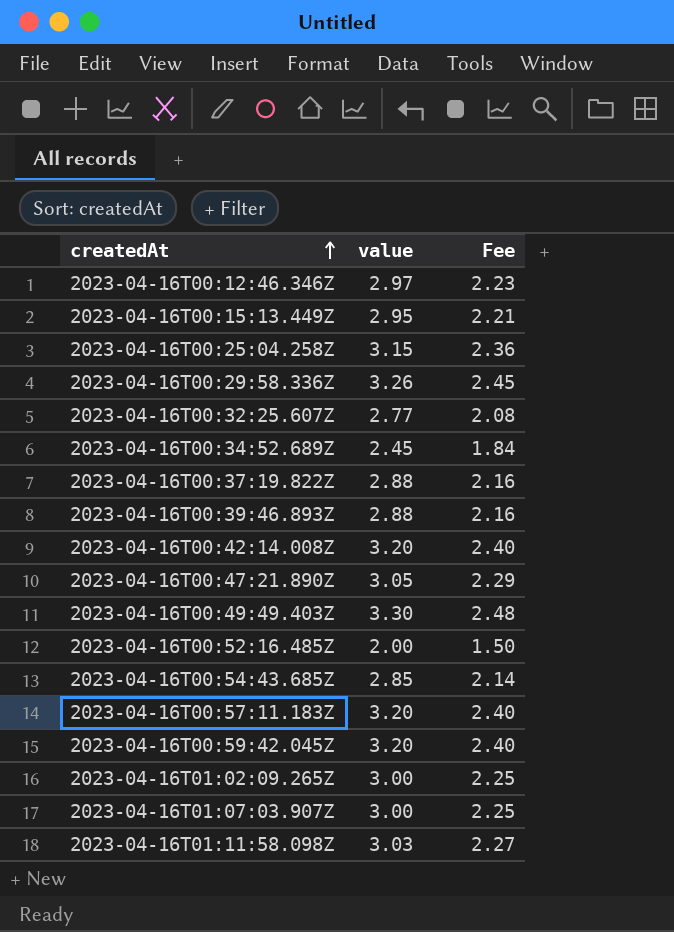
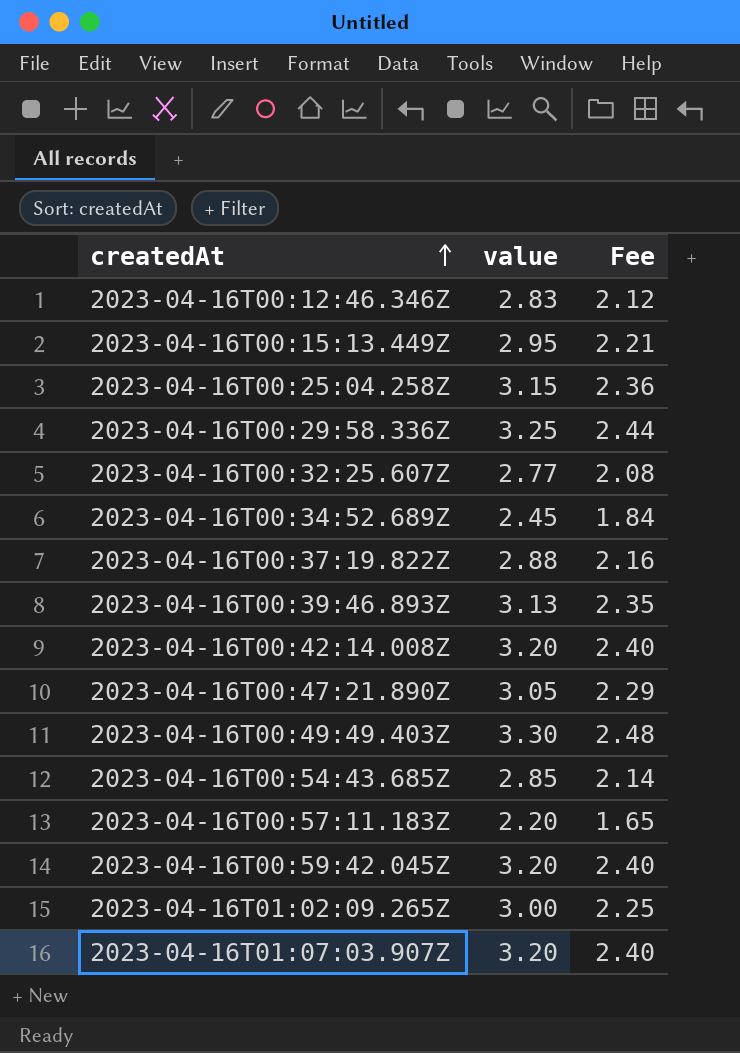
row 2023-04-16T00:52:16.485Z: 2.00 | 1.50 -> none
row 2023-04-16T01:11:58.098Z: 3.03 | 2.27 -> none
2023-04-16T00:12:46.346Z | value: 2.97 -> 2.83
2023-04-16T00:12:46.346Z | Fee: 2.23 -> 2.12
2023-04-16T00:29:58.336Z | value: 3.26 -> 3.25
2023-04-16T00:29:58.336Z | Fee: 2.45 -> 2.44
2023-04-16T00:39:46.893Z | value: 2.88 -> 3.13
2023-04-16T00:39:46.893Z | Fee: 2.16 -> 2.35
2023-04-16T00:57:11.183Z | value: 3.20 -> 2.20
2023-04-16T00:57:11.183Z | Fee: 2.40 -> 1.65
2023-04-16T01:07:03.907Z | value: 3.00 -> 3.20
2023-04-16T01:07:03.907Z | Fee: 2.25 -> 2.40

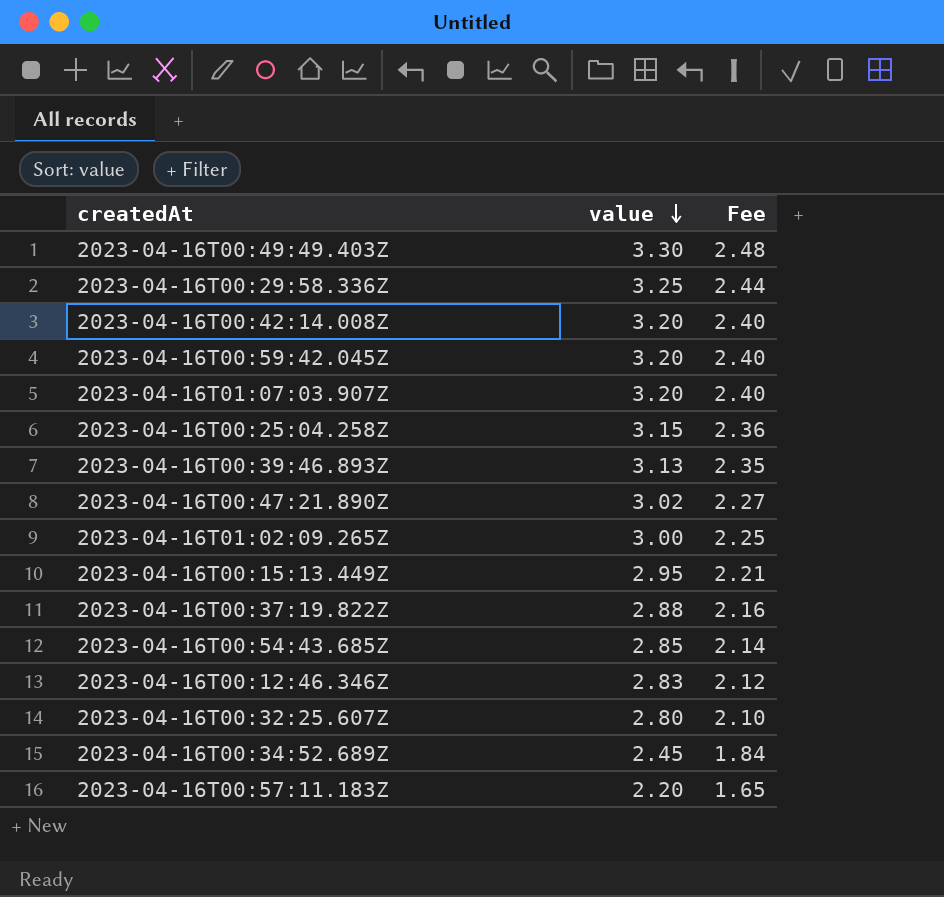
row order: createdAt ascending -> value descending
2023-04-16T00:47:21.890Z | value: 3.05 -> 3.02
2023-04-16T00:47:21.890Z | Fee: 2.29 -> 2.27
2023-04-16T00:32:25.607Z | value: 2.77 -> 2.80
2023-04-16T00:32:25.607Z | Fee: 2.08 -> 2.10

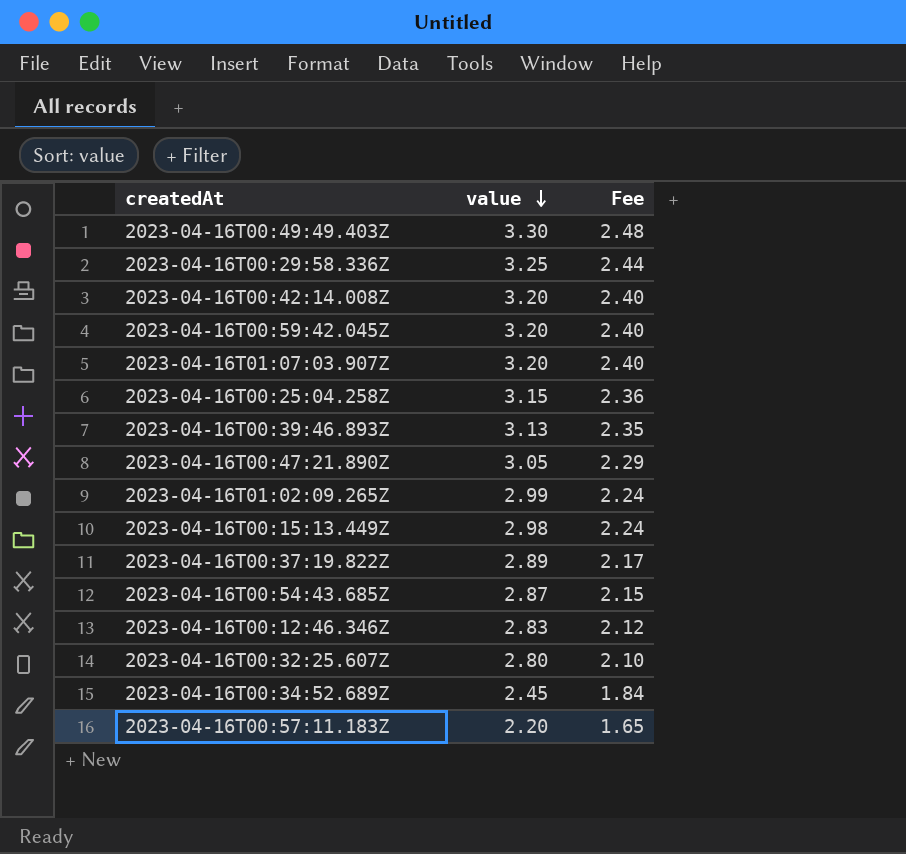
2023-04-16T00:47:21.890Z | value: 3.02 -> 3.05
2023-04-16T00:47:21.890Z | Fee: 2.27 -> 2.29
2023-04-16T01:02:09.265Z | value: 3.00 -> 2.99
2023-04-16T01:02:09.265Z | Fee: 2.25 -> 2.24
2023-04-16T00:15:13.449Z | value: 2.95 -> 2.98
2023-04-16T00:15:13.449Z | Fee: 2.21 -> 2.24
2023-04-16T00:37:19.822Z | value: 2.88 -> 2.89
2023-04-16T00:37:19.822Z | Fee: 2.16 -> 2.17
2023-04-16T00:54:43.685Z | value: 2.85 -> 2.87
2023-04-16T00:54:43.685Z | Fee: 2.14 -> 2.15

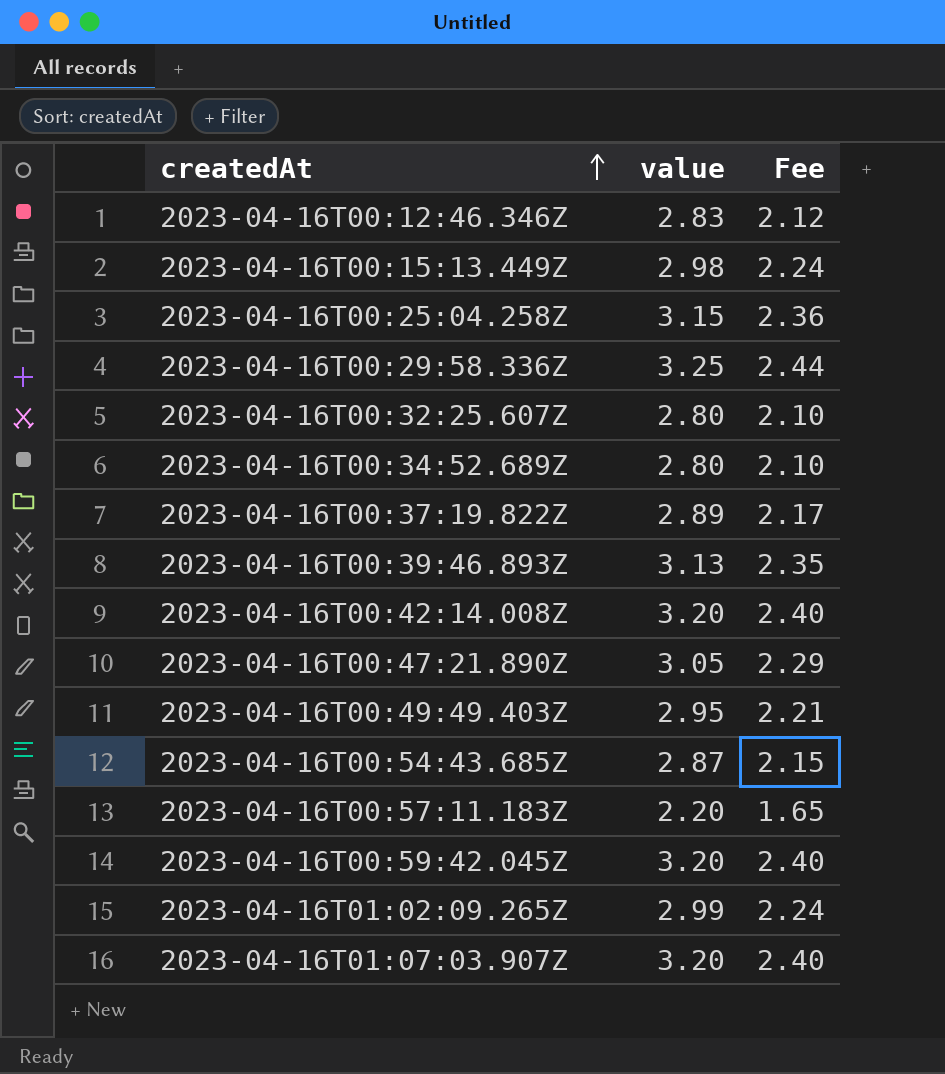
row order: value descending -> createdAt ascending
2023-04-16T00:34:52.689Z | value: 2.45 -> 2.80
2023-04-16T00:34:52.689Z | Fee: 1.84 -> 2.10
2023-04-16T00:49:49.403Z | value: 3.30 -> 2.95
2023-04-16T00:49:49.403Z | Fee: 2.48 -> 2.21

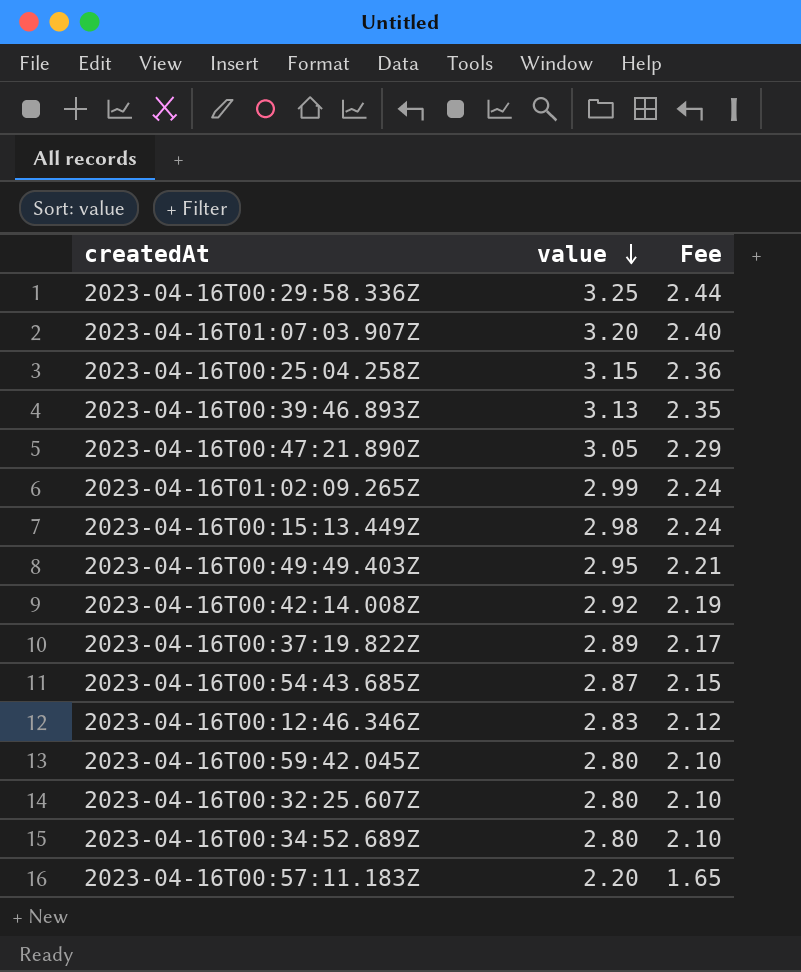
row order: createdAt ascending -> value descending
2023-04-16T00:42:14.008Z | value: 3.20 -> 2.92
2023-04-16T00:42:14.008Z | Fee: 2.40 -> 2.19
2023-04-16T00:59:42.045Z | value: 3.20 -> 2.80
2023-04-16T00:59:42.045Z | Fee: 2.40 -> 2.10

